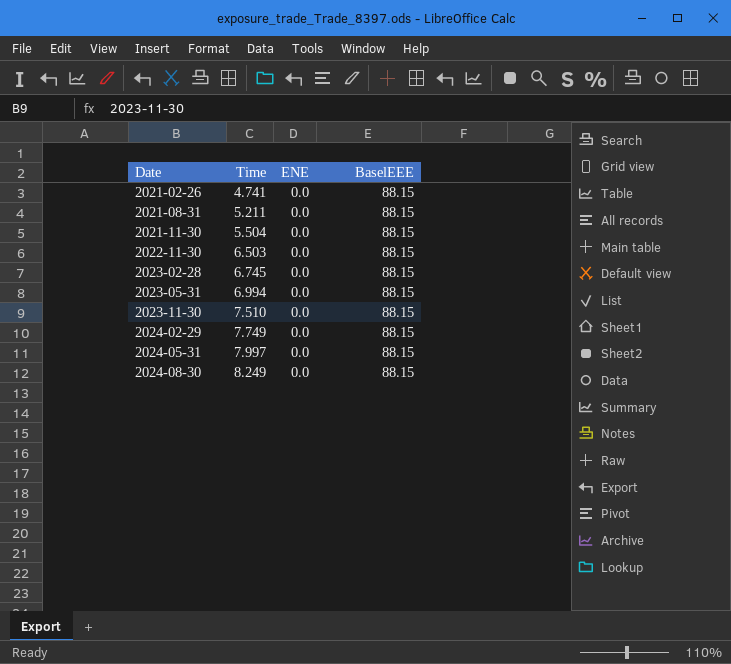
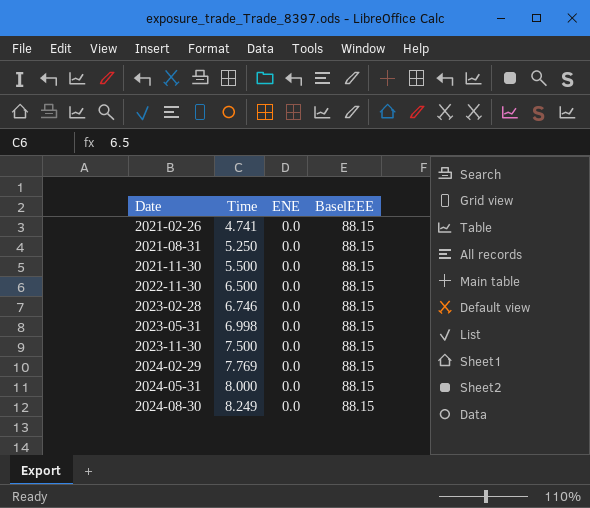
2021-08-31 | Time: 5.211 -> 5.250
2021-11-30 | Time: 5.504 -> 5.500
2022-11-30 | Time: 6.503 -> 6.500
2023-02-28 | Time: 6.745 -> 6.746
2023-05-31 | Time: 6.994 -> 6.998
2023-11-30 | Time: 7.510 -> 7.500
2024-02-29 | Time: 7.749 -> 7.769
2024-05-31 | Time: 7.997 -> 8.000

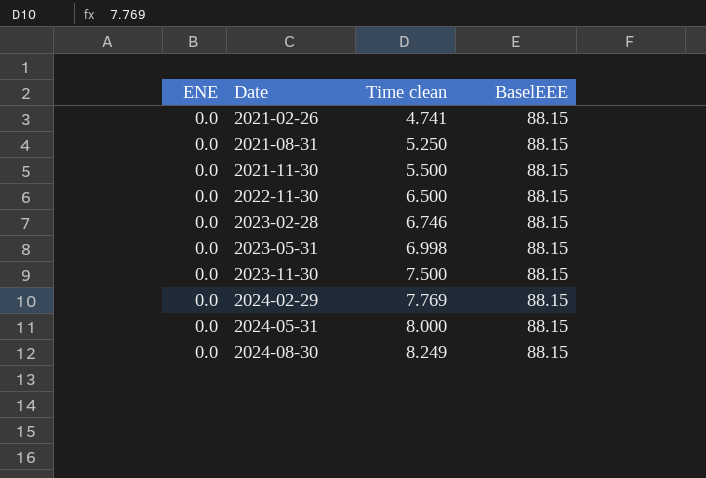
column ENE | position: 3 -> 1
column name: Time -> Time clean

